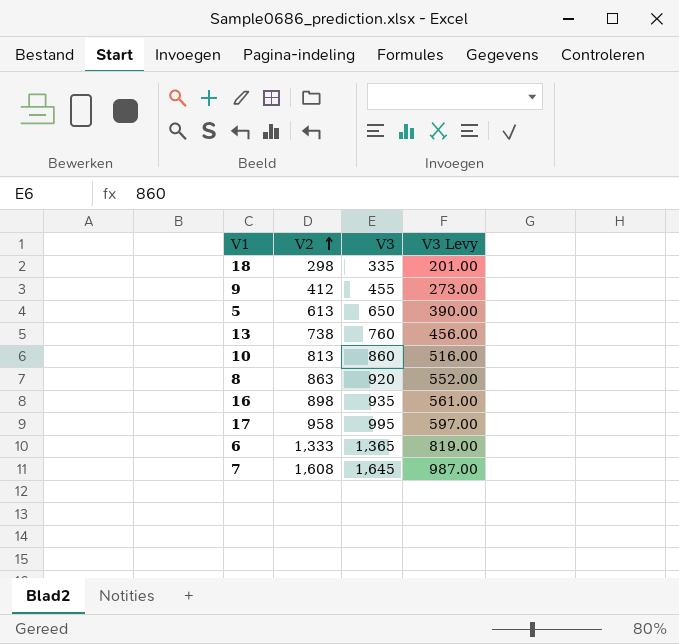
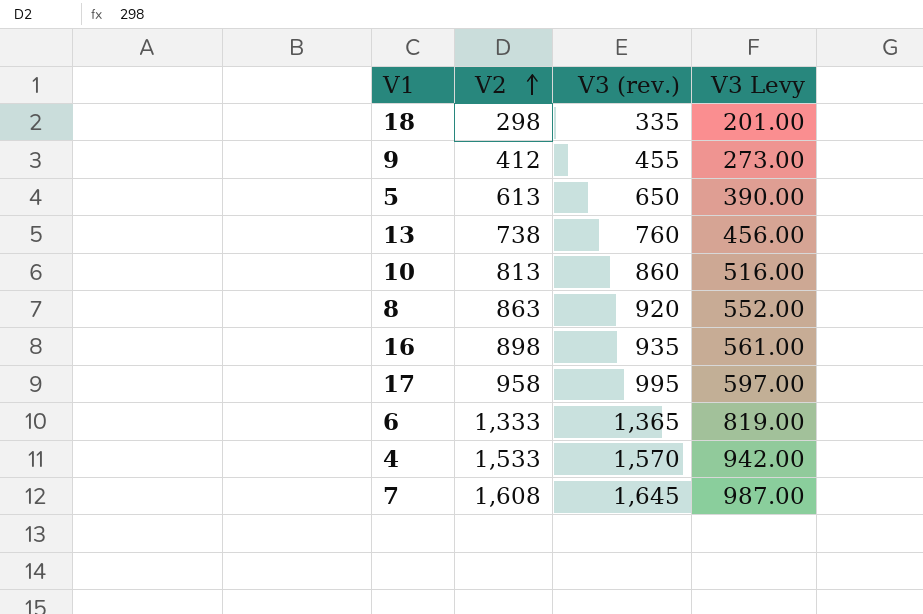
column name: V3 -> V3 (rev.)
row 4: none -> 1,533 | 1,570 | 942.00

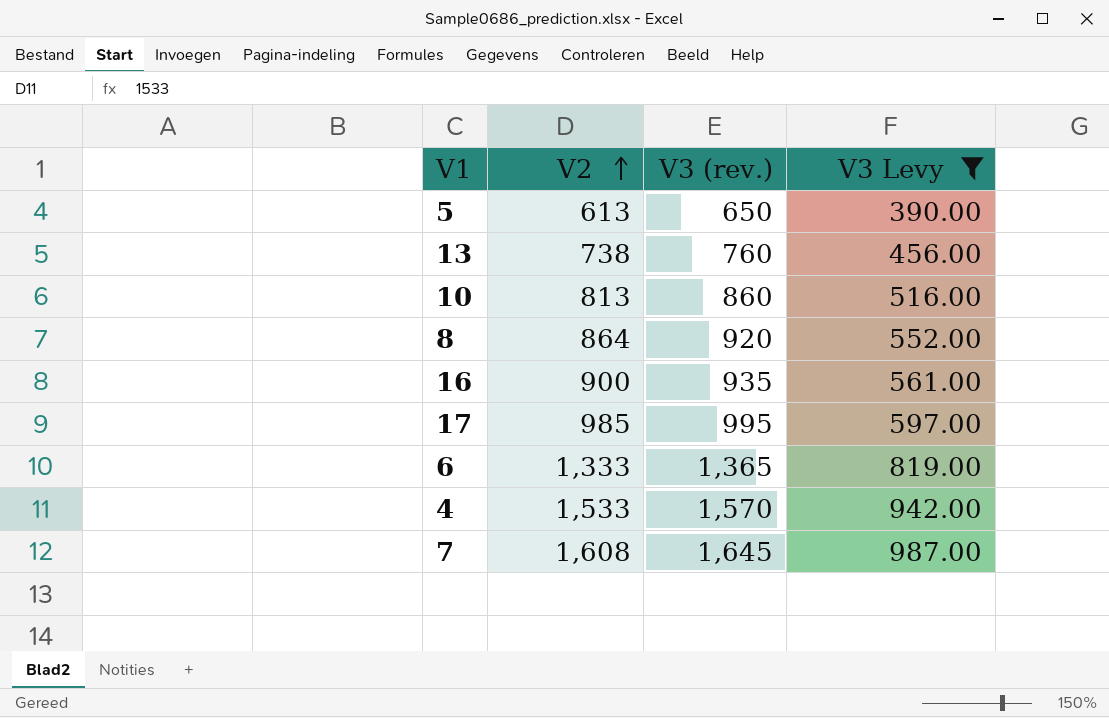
filter: none -> V3 Levy >= 390.00
8 | V2: 863 -> 864
16 | V2: 898 -> 900
17 | V2: 958 -> 985

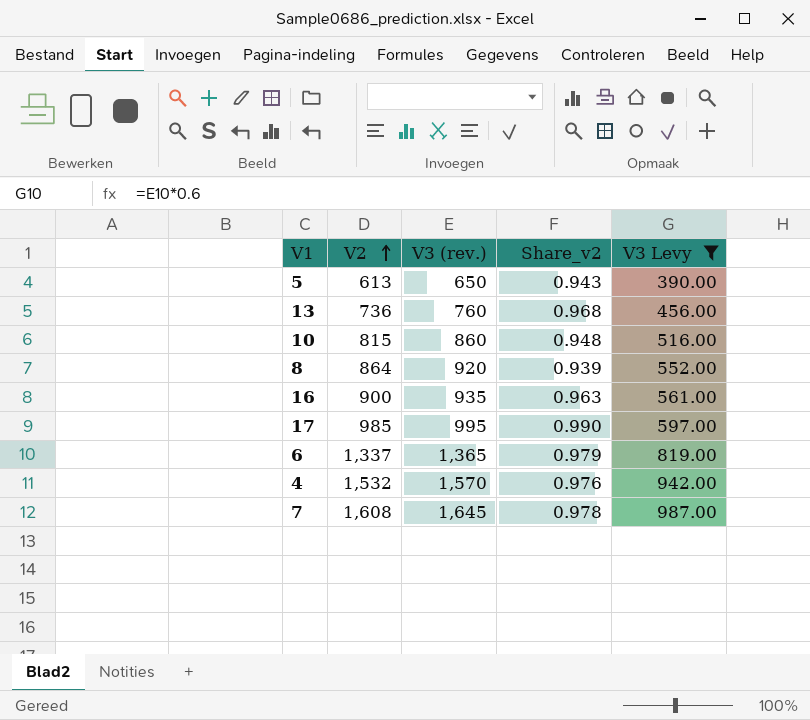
column Share_v2 | formula: none -> [V2] / [V3 (rev.)]
13 | V2: 738 -> 736
10 | V2: 813 -> 815
6 | V2: 1,333 -> 1,337
4 | V2: 1,533 -> 1,532

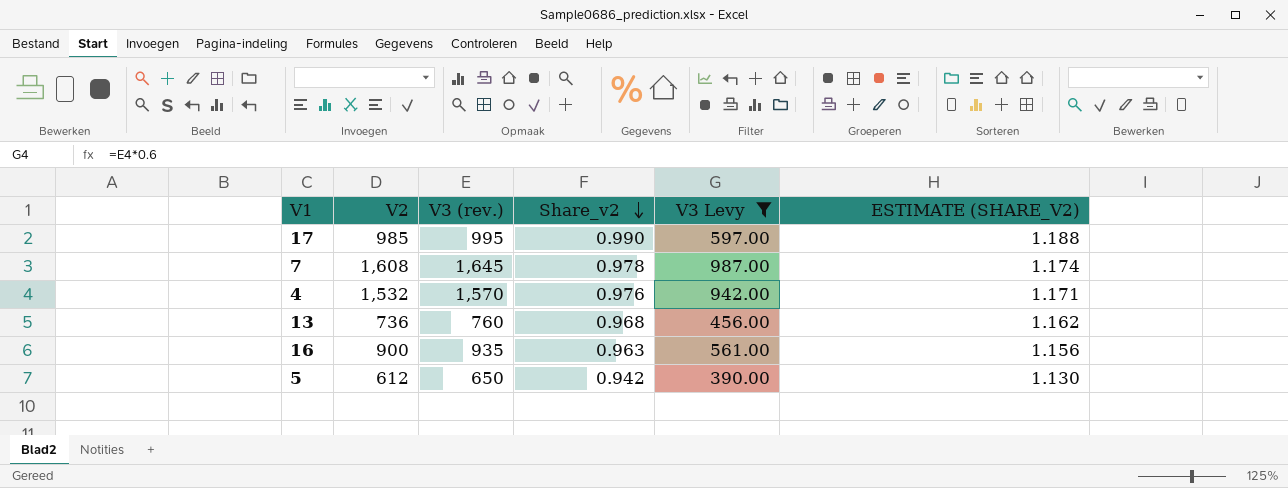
row order: V2 ascending -> Share_v2 descending
column ESTIMATE (SHARE_V2) | formula: none -> [Share_v2] * 1.2
row 10: 815 | 860 | 0.948 | 516.00 -> none
row 8: 864 | 920 | 0.939 | 552.00 -> none
row 6: 1,337 | 1,365 | 0.979 | 819.00 -> none
5 | V2: 613 -> 612
5 | Share_v2: 0.943 -> 0.942

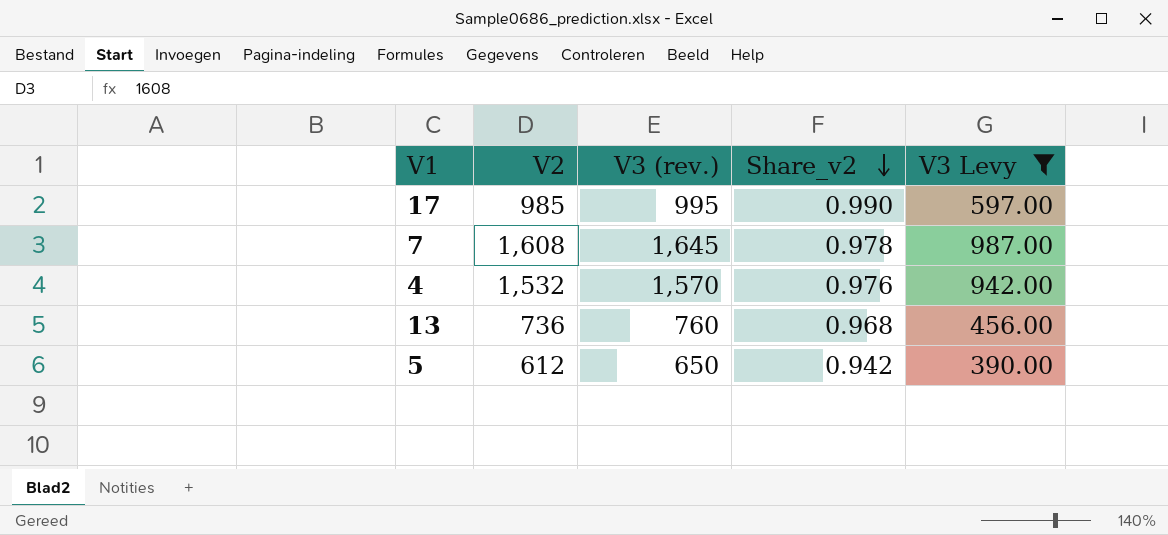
column ESTIMATE (SHARE_V2) | formula: [Share_v2] * 1.2 -> none
row 16: 900 | 935 | 0.963 | 561.00 | 1.156 -> none

